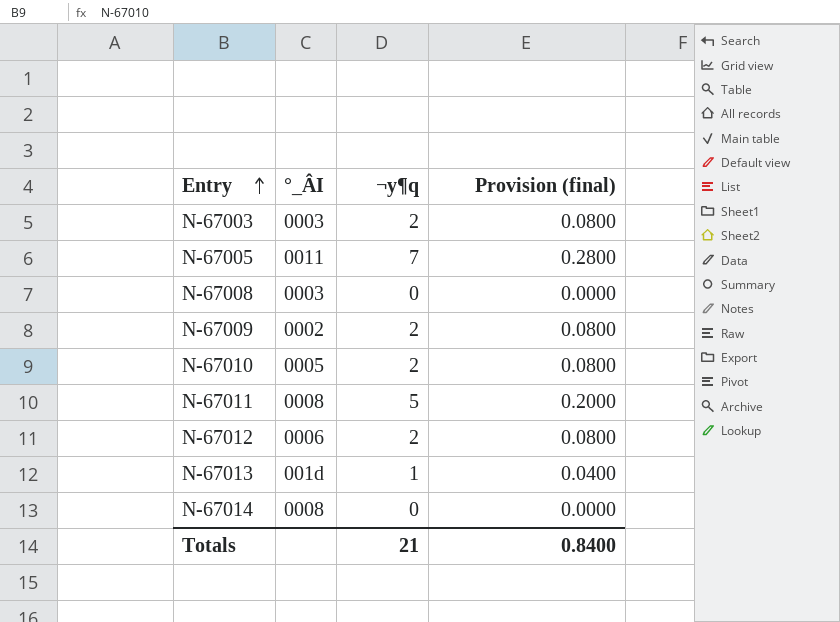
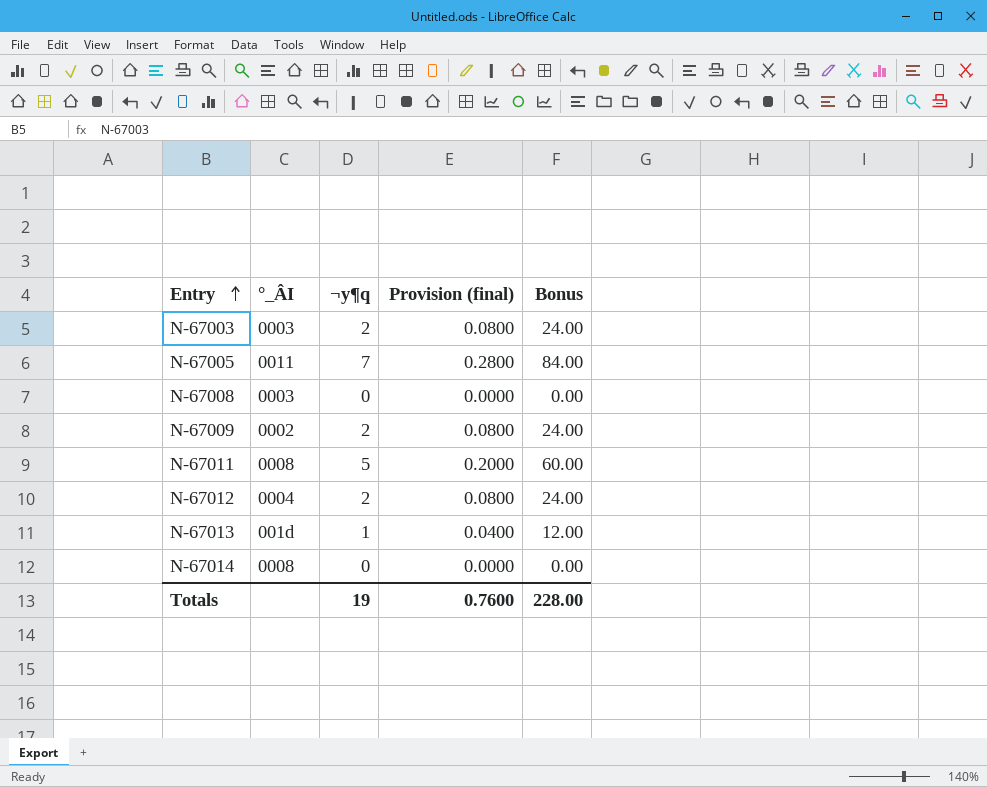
column Bonus | formula: none -> [¬y¶q] * 12
row N-67010: 0005 | 2 | 0.0800 -> none
N-67012 | °_ÂI: 0006 -> 0004
Totals | ¬y¶q: 21 -> 19
Totals | Provision (final): 0.8400 -> 0.7600

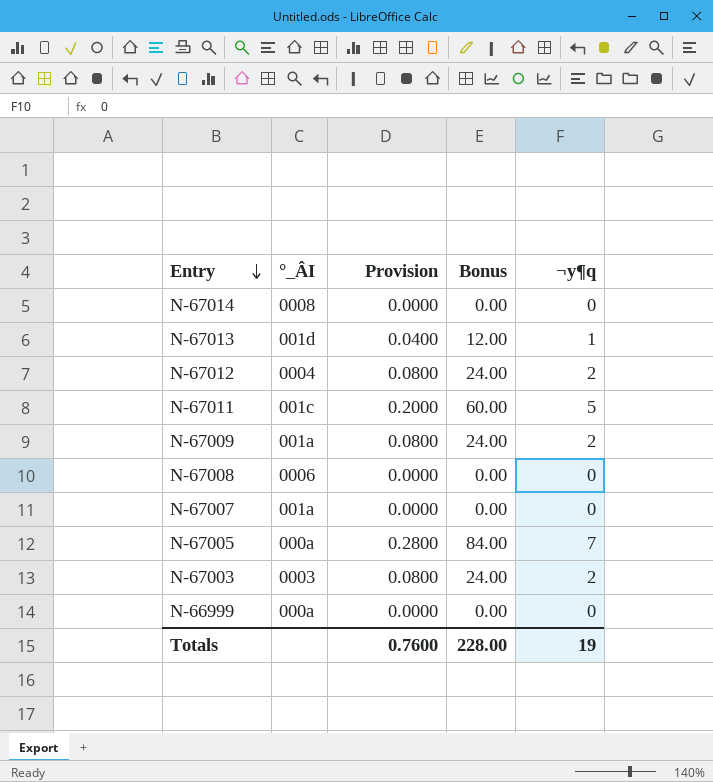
row order: Entry ascending -> Entry descending
column name: Provision (final) -> Provision
column ¬y¶q | position: 3 -> 5
N-67011 | °_ÂI: 0008 -> 001c
N-67009 | °_ÂI: 0002 -> 001a
N-67008 | °_ÂI: 0003 -> 0006
row N-67007: none -> 001a | 0.0000 | 0.00 | 0
N-67005 | °_ÂI: 0011 -> 000a
row N-66999: none -> 000a | 0.0000 | 0.00 | 0

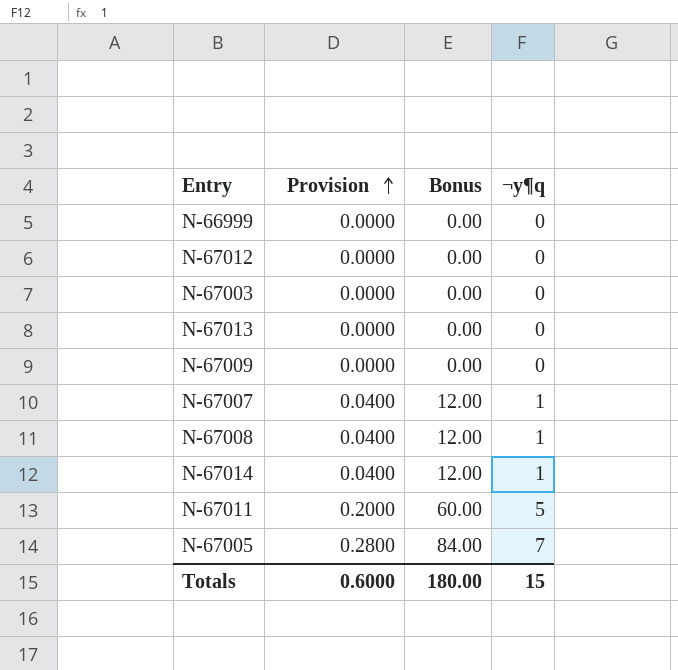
row order: Entry descending -> Provision ascending
column °_ÂI | position: 2 -> none
N-67012 | Provision: 0.0800 -> 0.0000
N-67012 | Bonus: 24.00 -> 0.00
N-67012 | ¬y¶q: 2 -> 0
N-67003 | Provision: 0.0800 -> 0.0000
N-67003 | Bonus: 24.00 -> 0.00
N-67003 | ¬y¶q: 2 -> 0
N-67013 | Provision: 0.0400 -> 0.0000
N-67013 | Bonus: 12.00 -> 0.00
N-67013 | ¬y¶q: 1 -> 0
N-67009 | Provision: 0.0800 -> 0.0000
N-67009 | Bonus: 24.00 -> 0.00
N-67009 | ¬y¶q: 2 -> 0
N-67007 | Provision: 0.0000 -> 0.0400
N-67007 | Bonus: 0.00 -> 12.00
N-67007 | ¬y¶q: 0 -> 1
N-67008 | Provision: 0.0000 -> 0.0400
N-67008 | Bonus: 0.00 -> 12.00
N-67008 | ¬y¶q: 0 -> 1
N-67014 | Provision: 0.0000 -> 0.0400
N-67014 | Bonus: 0.00 -> 12.00
N-67014 | ¬y¶q: 0 -> 1
Totals | Provision: 0.7600 -> 0.6000
Totals | Bonus: 228.00 -> 180.00
Totals | ¬y¶q: 19 -> 15

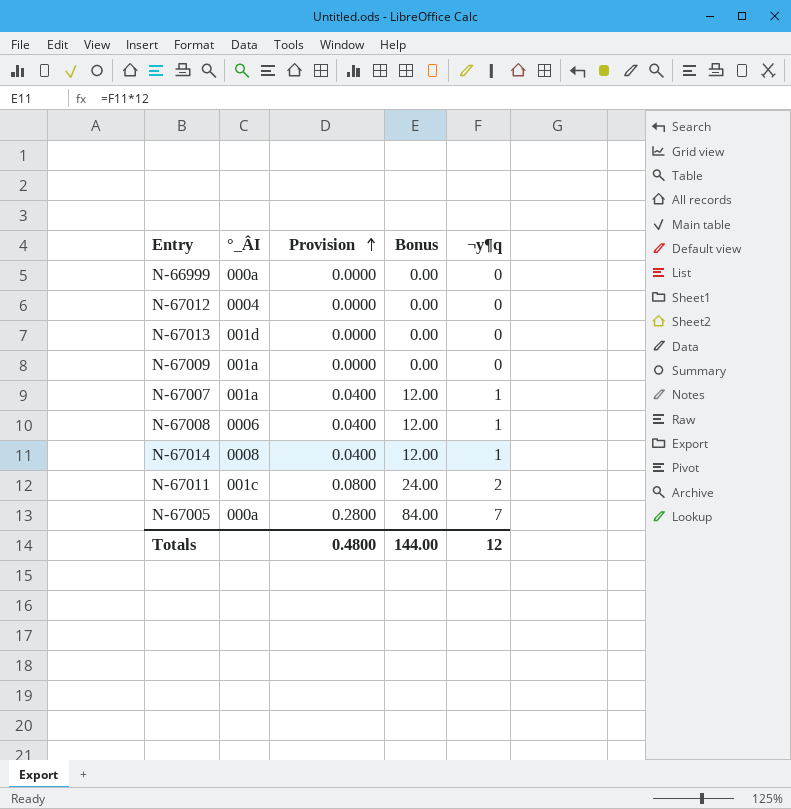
column °_ÂI | position: none -> 2
row N-67003: 0.0000 | 0.00 | 0 -> none
N-67011 | Provision: 0.2000 -> 0.0800
N-67011 | Bonus: 60.00 -> 24.00
N-67011 | ¬y¶q: 5 -> 2
Totals | Provision: 0.6000 -> 0.4800
Totals | Bonus: 180.00 -> 144.00
Totals | ¬y¶q: 15 -> 12

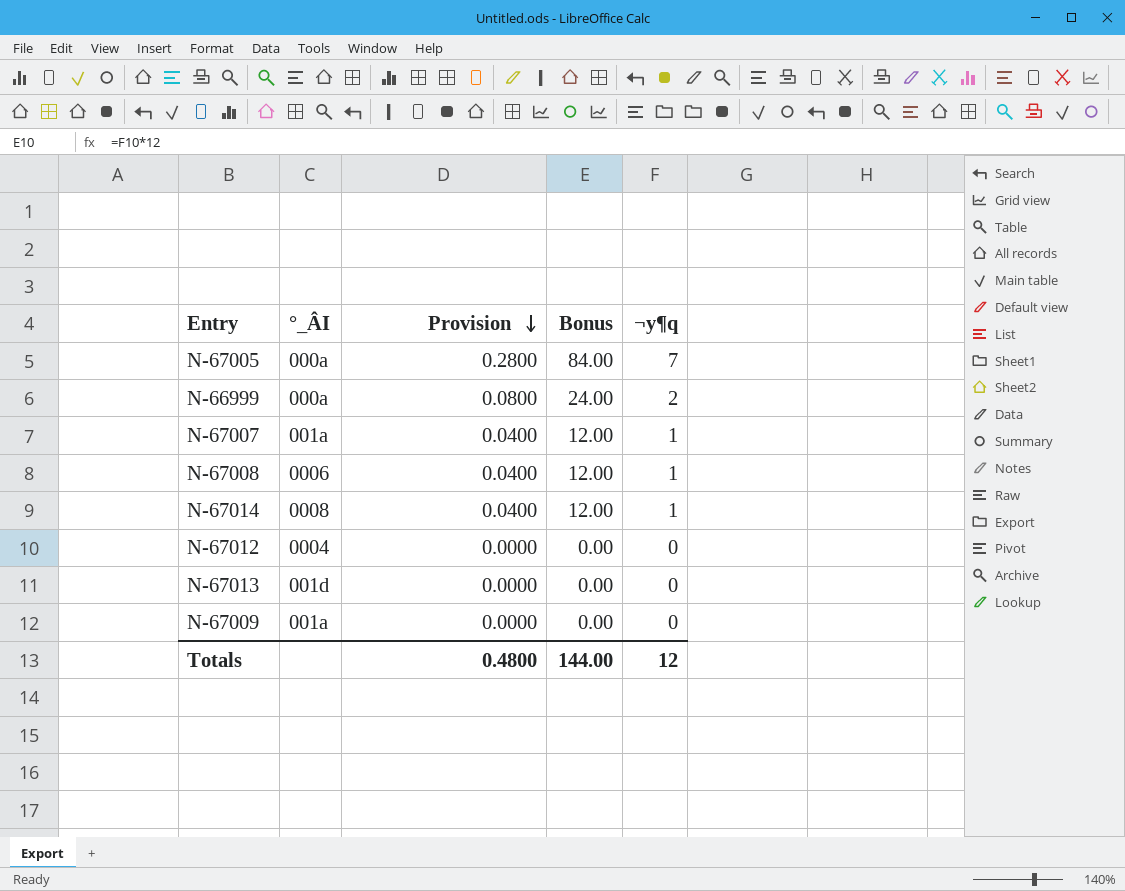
row order: Provision ascending -> Provision descending
row N-67011: 001c | 0.0800 | 24.00 | 2 -> none
N-66999 | Provision: 0.0000 -> 0.0800
N-66999 | Bonus: 0.00 -> 24.00
N-66999 | ¬y¶q: 0 -> 2

